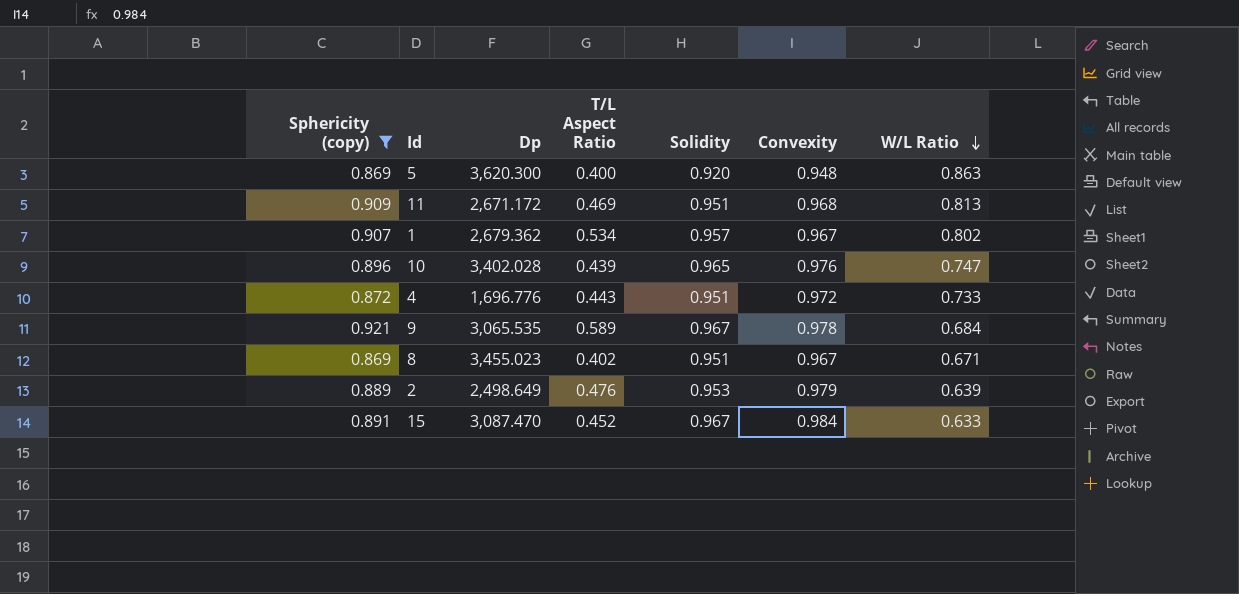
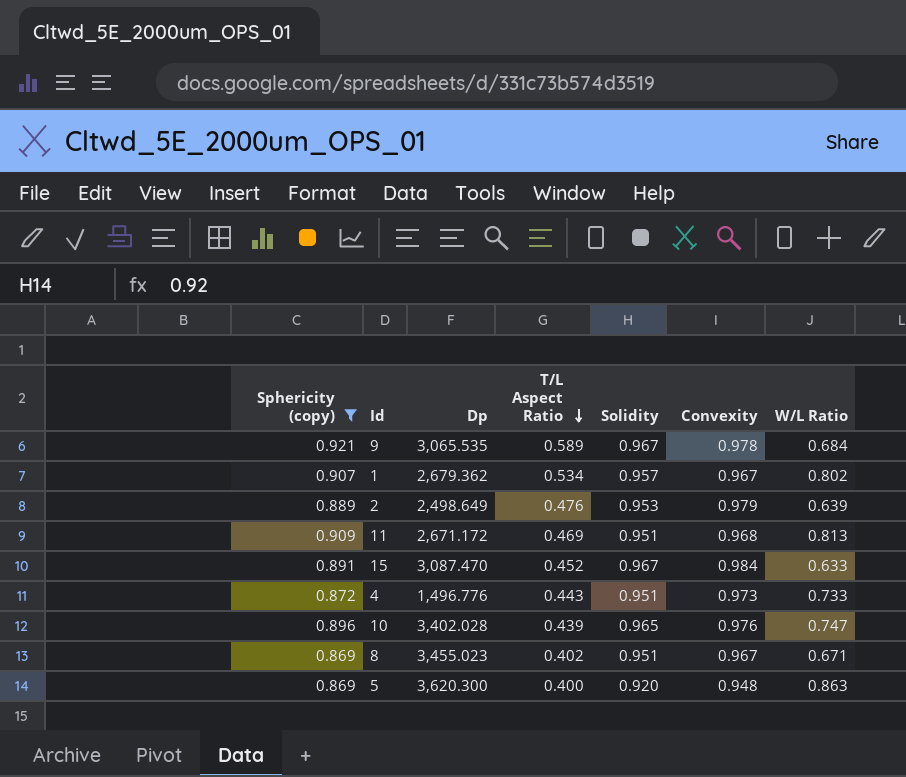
row order: W/L Ratio descending -> T/L Aspect Ratio descending
4 | Dp: 1,696.776 -> 1,496.776
4 | Convexity: 0.972 -> 0.973

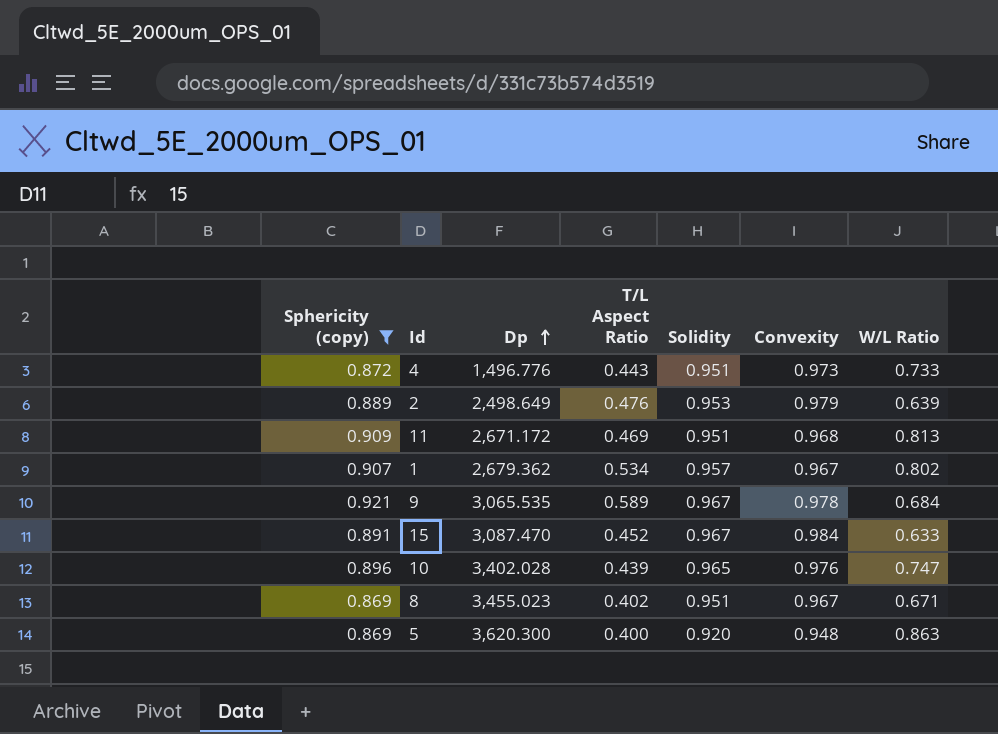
row order: T/L Aspect Ratio descending -> Dp ascending

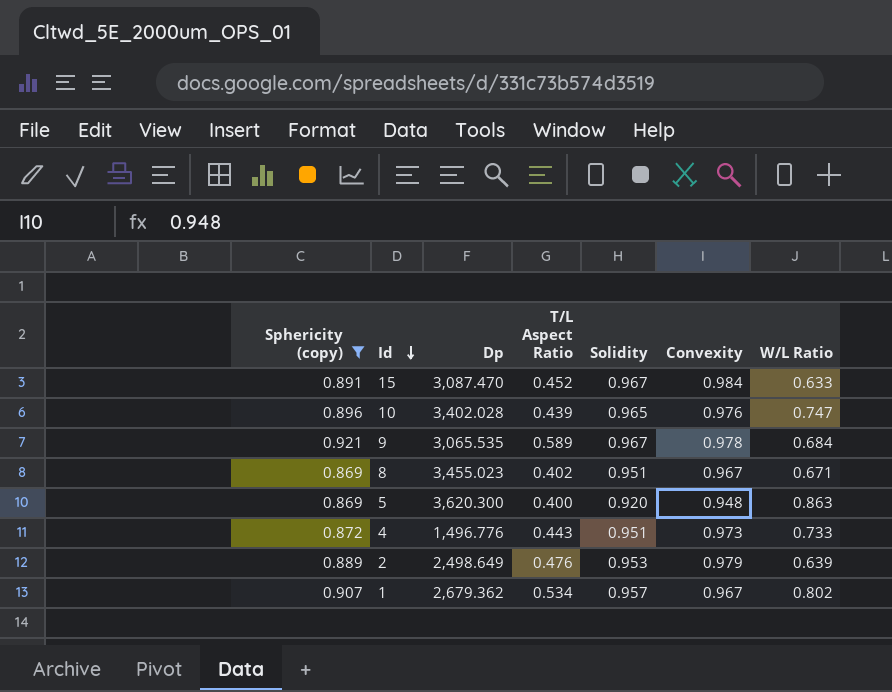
row order: Dp ascending -> Id descending
row 11: 0.909 | 2,671.172 | 0.469 | 0.951 | 0.968 | 0.813 -> none

